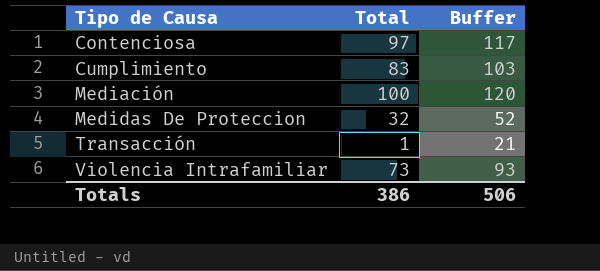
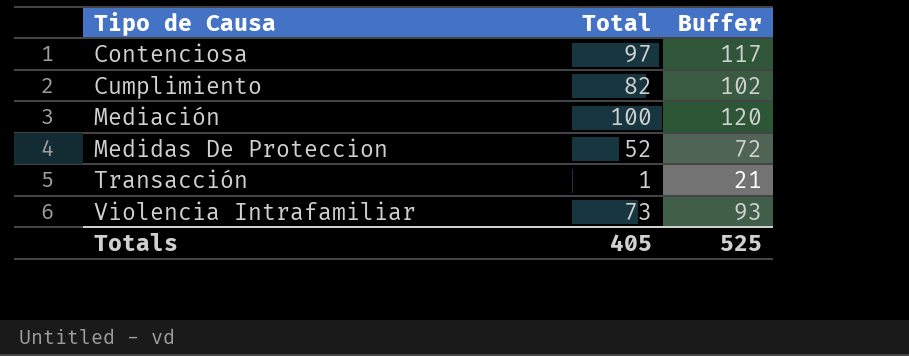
Cumplimiento | Total: 83 -> 82
Cumplimiento | Buffer: 103 -> 102
Medidas De Proteccion | Total: 32 -> 52
Medidas De Proteccion | Buffer: 52 -> 72
Totals | Total: 386 -> 405
Totals | Buffer: 506 -> 525

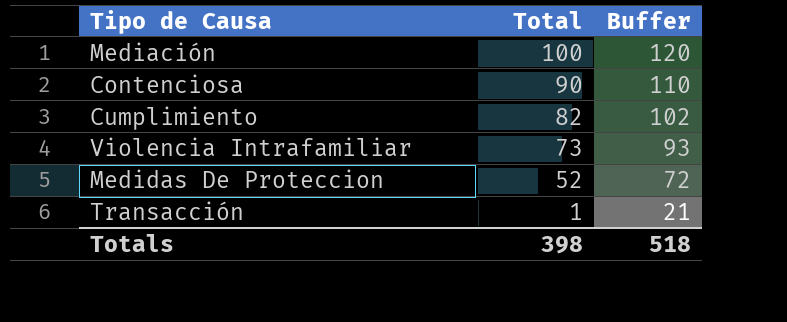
row order: Tipo de Causa ascending -> Total descending
Contenciosa | Total: 97 -> 90
Contenciosa | Buffer: 117 -> 110
Totals | Total: 405 -> 398
Totals | Buffer: 525 -> 518

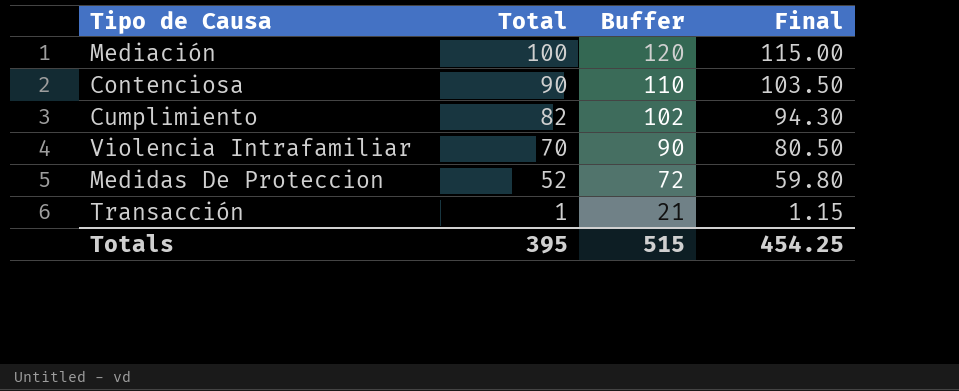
column Final | formula: none -> [Total] * 1.15
Violencia Intrafamiliar | Total: 73 -> 70
Violencia Intrafamiliar | Buffer: 93 -> 90
Totals | Total: 398 -> 395
Totals | Buffer: 518 -> 515

